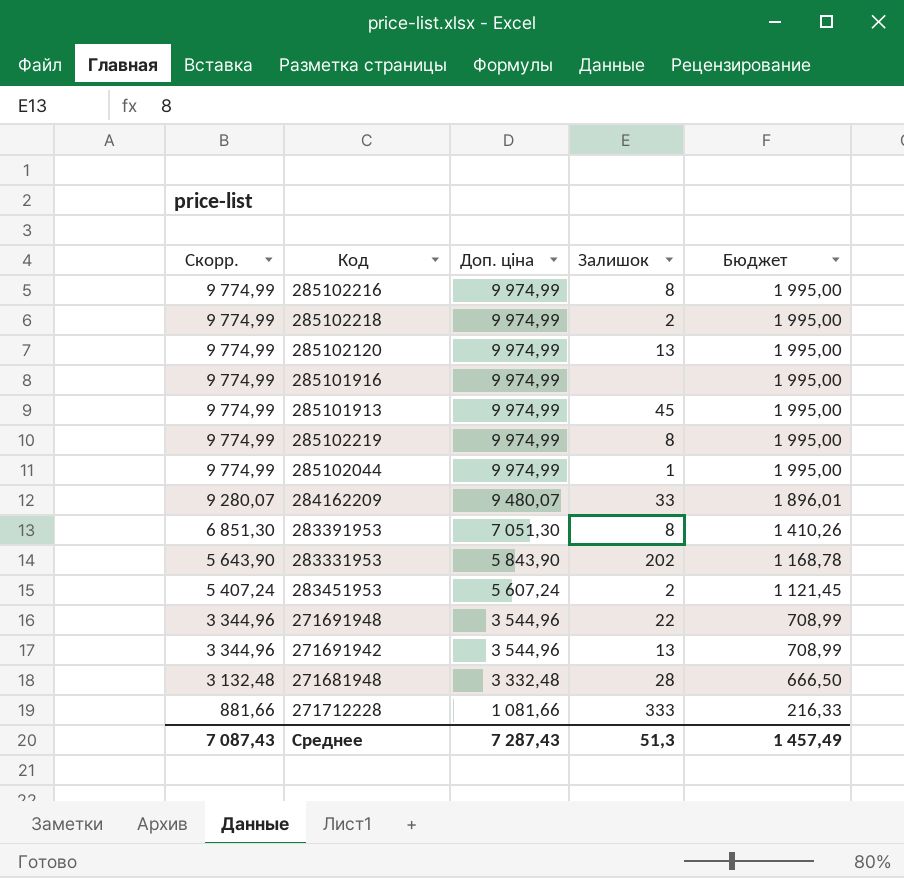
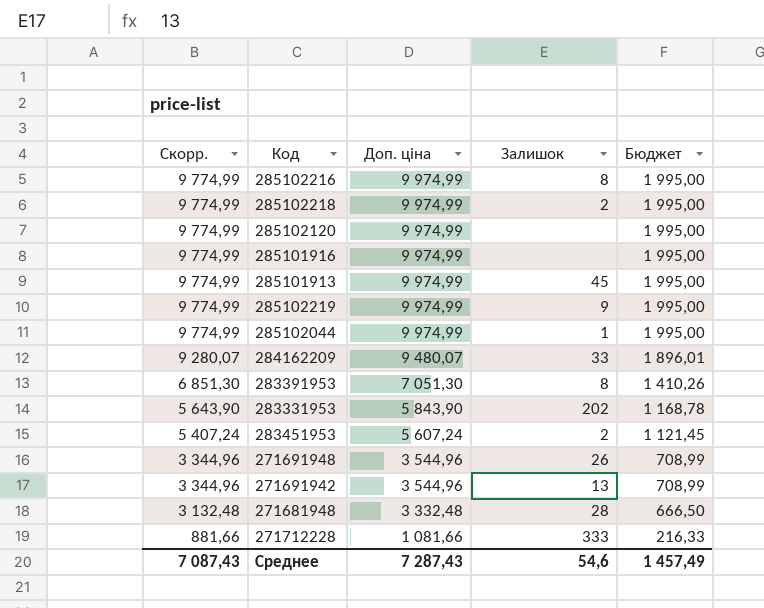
285102120 | Залишок: 13 -> none
285102219 | Залишок: 8 -> 9
271691948 | Залишок: 22 -> 26
Среднее | Залишок: 51,3 -> 54,6

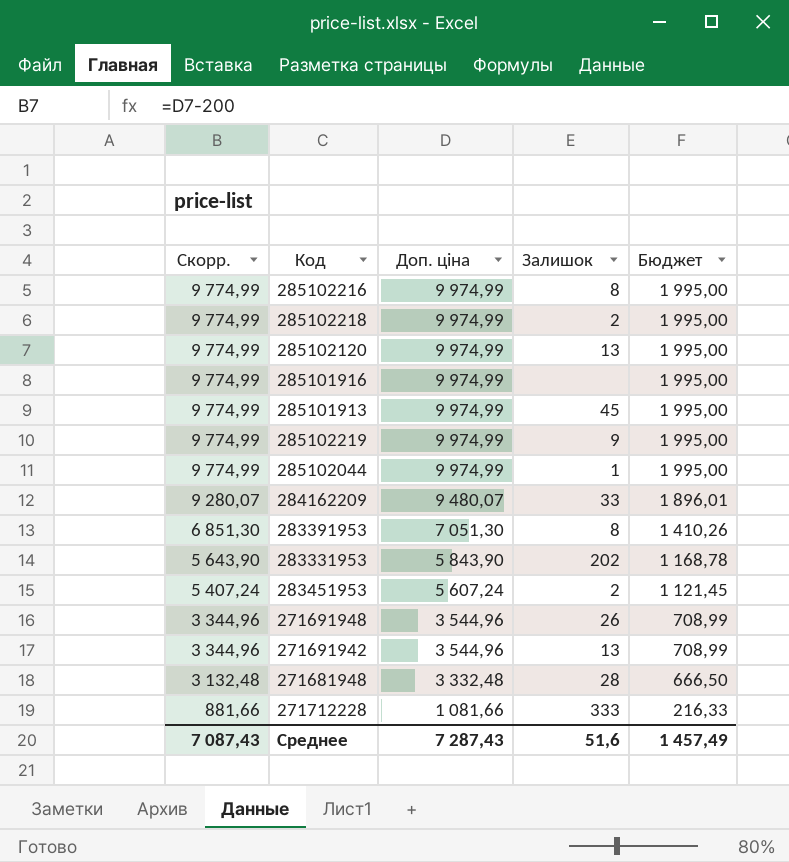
285102120 | Залишок: none -> 13
Среднее | Залишок: 54,6 -> 51,6

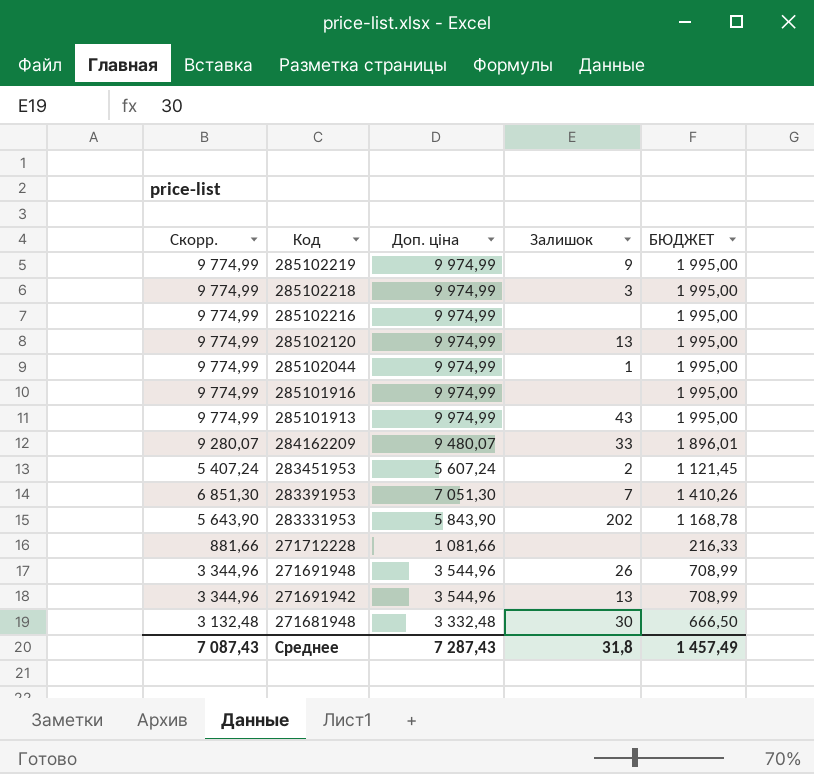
row order: Скорр. descending -> Код descending
column name: Бюджет -> БЮДЖЕТ
285102218 | Залишок: 2 -> 3
285102216 | Залишок: 8 -> none
285101913 | Залишок: 45 -> 43
283391953 | Залишок: 8 -> 7
271712228 | Залишок: 333 -> none
271681948 | Залишок: 28 -> 30
Среднее | Залишок: 51,6 -> 31,8

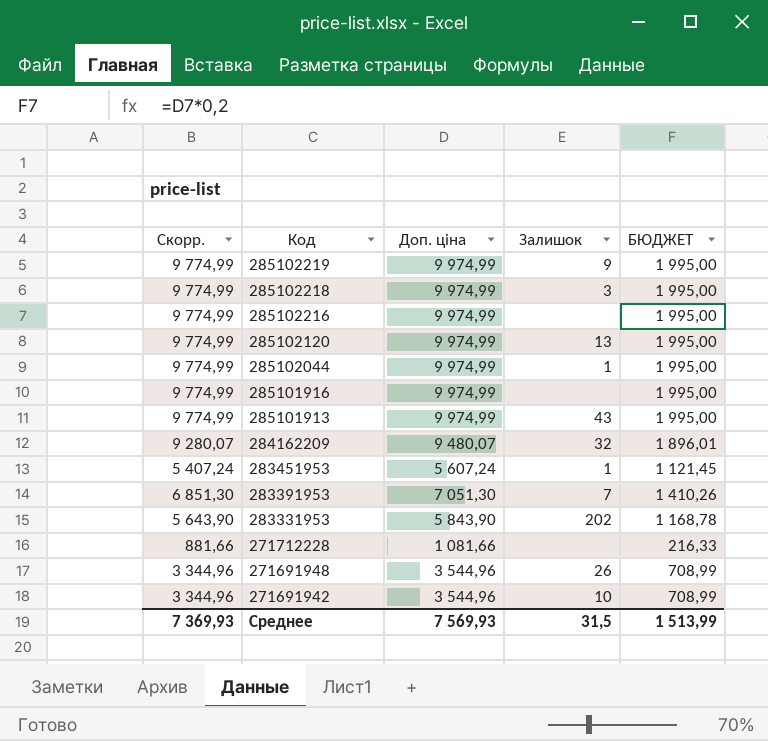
row 271681948: 3 132,48 | 3 332,48 | 30 | 666,50 -> none
284162209 | Залишок: 33 -> 32
283451953 | Залишок: 2 -> 1
271691942 | Залишок: 13 -> 10
Среднее | Скорр.: 7 087,43 -> 7 369,93
Среднее | Доп. ціна: 7 287,43 -> 7 569,93
Среднее | Залишок: 31,8 -> 31,5
Среднее | БЮДЖЕТ: 1 457,49 -> 1 513,99

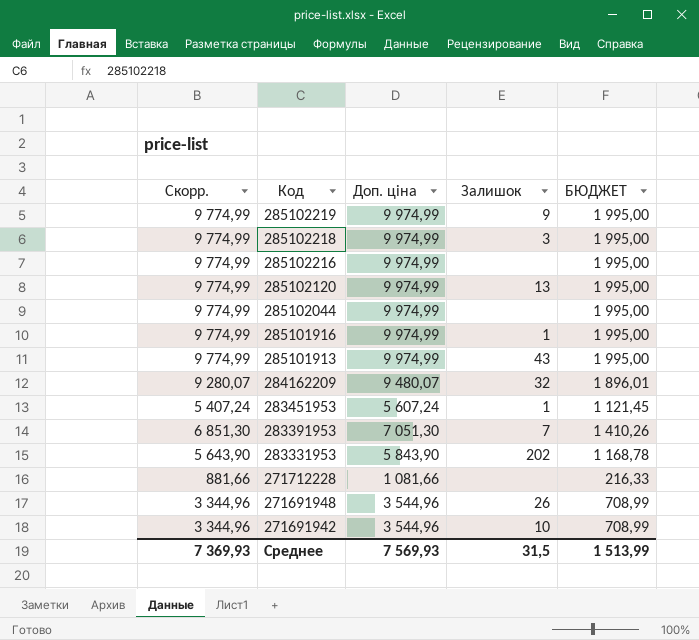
285102044 | Залишок: 1 -> none
285101916 | Залишок: none -> 1

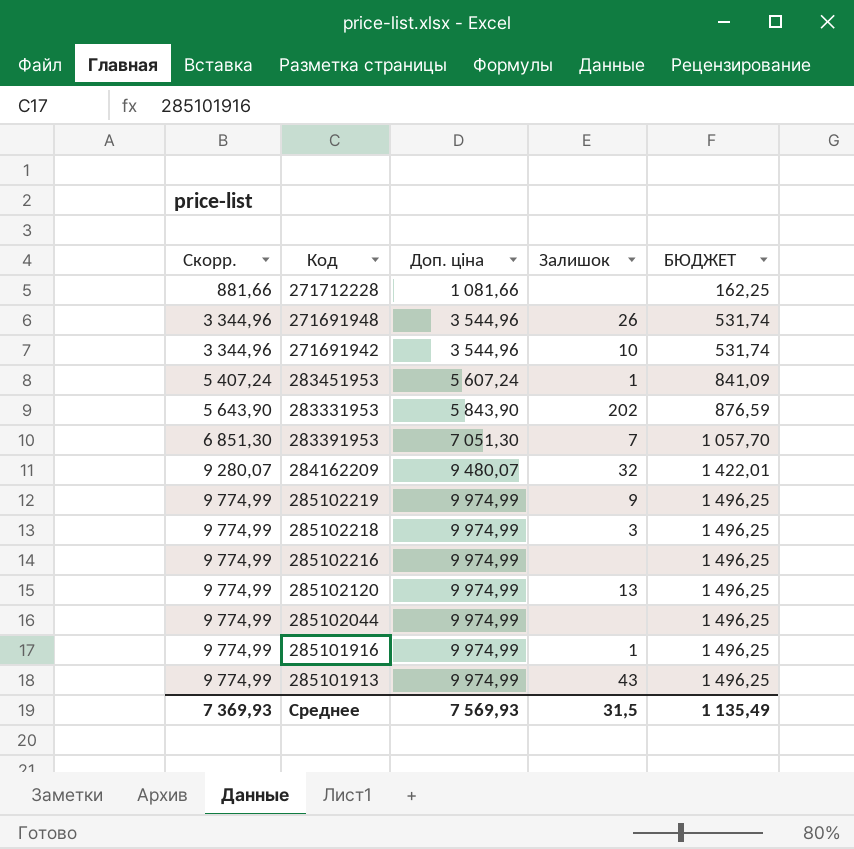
row order: Код descending -> Скорр. ascending
column БЮДЖЕТ | formula: [Доп. ціна] * 0,2 -> [Доп. ціна] * 0,15
Среднее | БЮДЖЕТ: 1 513,99 -> 1 135,49

